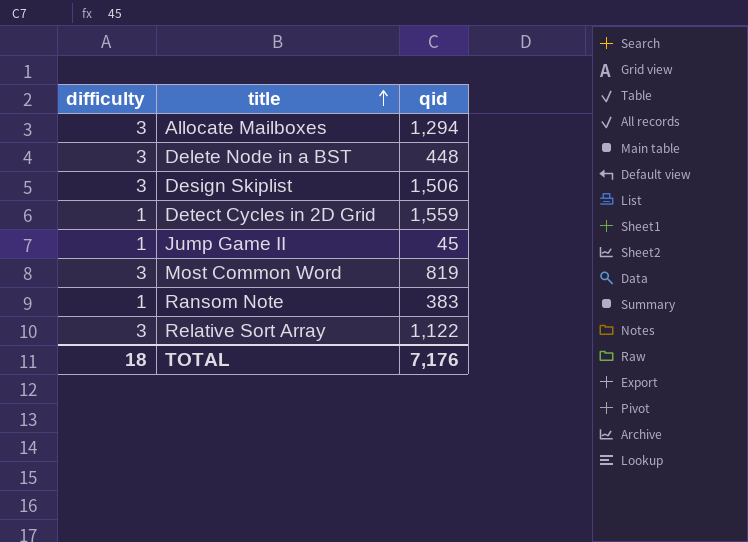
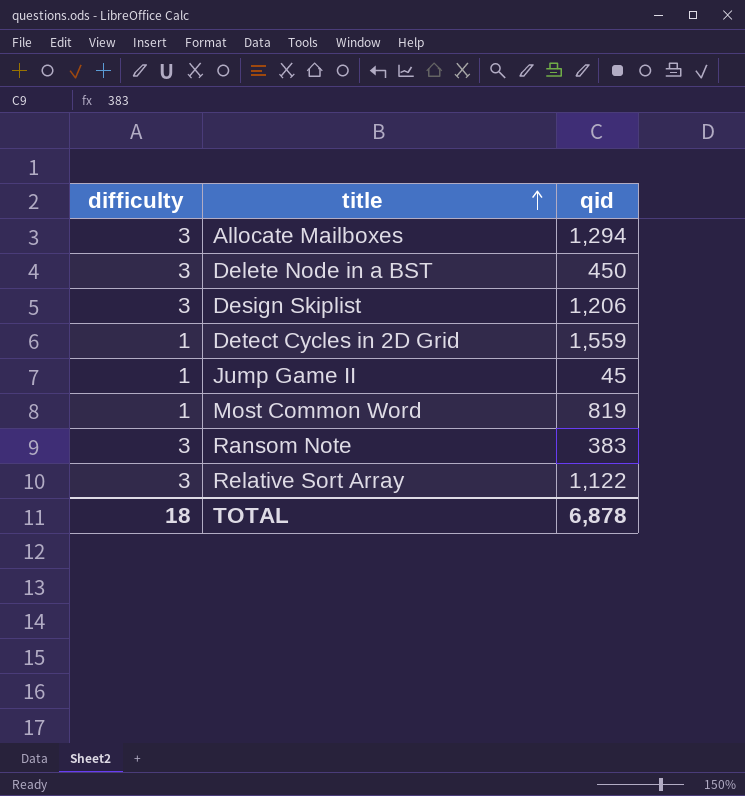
Delete Node in a BST | qid: 448 -> 450
Design Skiplist | qid: 1,506 -> 1,206
Most Common Word | difficulty: 3 -> 1
Ransom Note | difficulty: 1 -> 3
TOTAL | qid: 7,176 -> 6,878

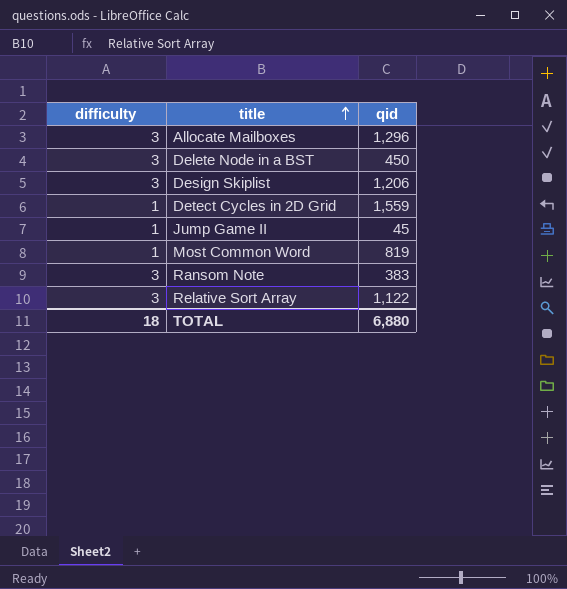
Allocate Mailboxes | qid: 1,294 -> 1,296
TOTAL | qid: 6,878 -> 6,880

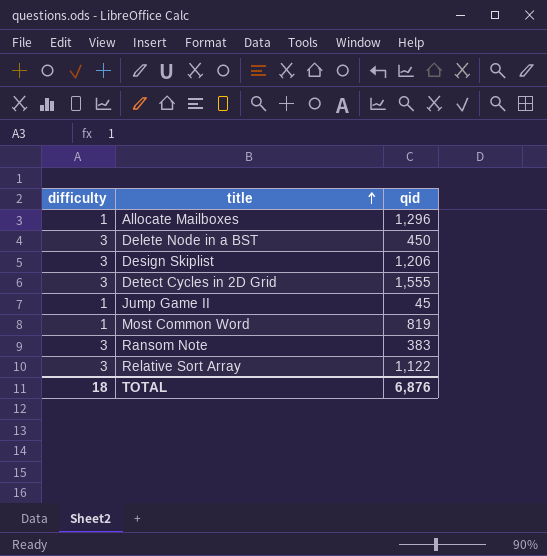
Allocate Mailboxes | difficulty: 3 -> 1
Detect Cycles in 2D Grid | difficulty: 1 -> 3
Detect Cycles in 2D Grid | qid: 1,559 -> 1,555
TOTAL | qid: 6,880 -> 6,876

